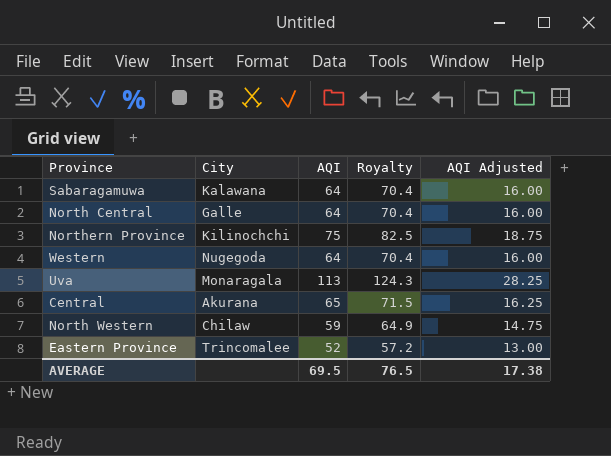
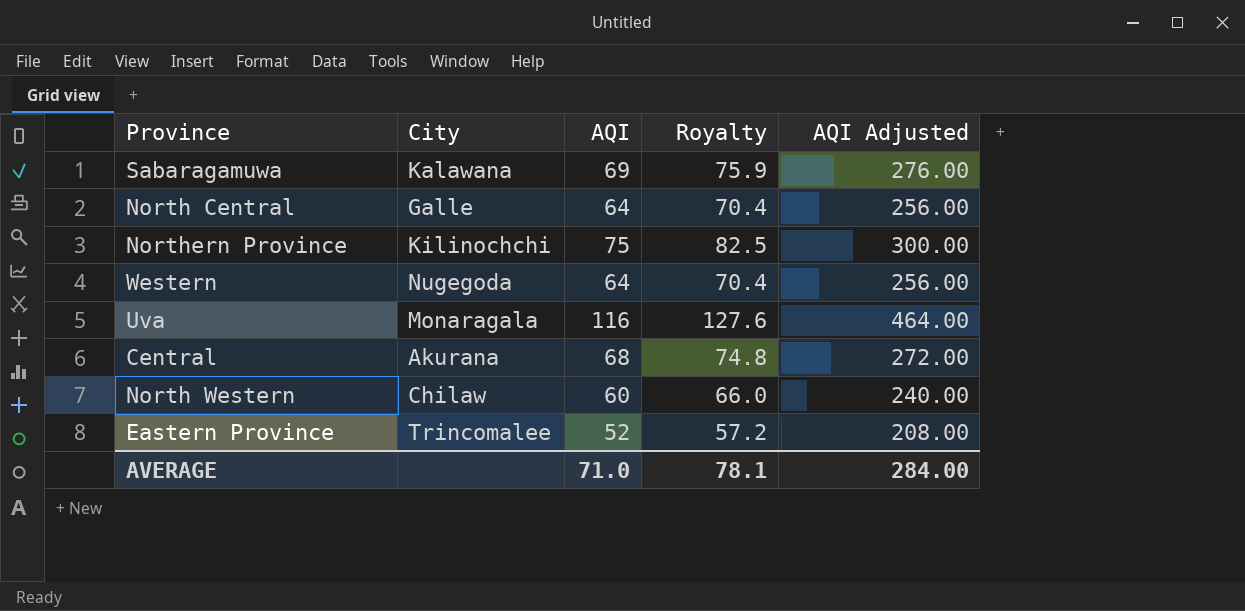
column AQI Adjusted | formula: [AQI] * 0.25 -> [AQI] * 4
Sabaragamuwa | AQI: 64 -> 69
Sabaragamuwa | Royalty: 70.4 -> 75.9
Uva | AQI: 113 -> 116
Uva | Royalty: 124.3 -> 127.6
Central | AQI: 65 -> 68
Central | Royalty: 71.5 -> 74.8
North Western | AQI: 59 -> 60
North Western | Royalty: 64.9 -> 66.0
AVERAGE | AQI: 69.5 -> 71.0
AVERAGE | Royalty: 76.5 -> 78.1
AVERAGE | AQI Adjusted: 17.38 -> 284.00

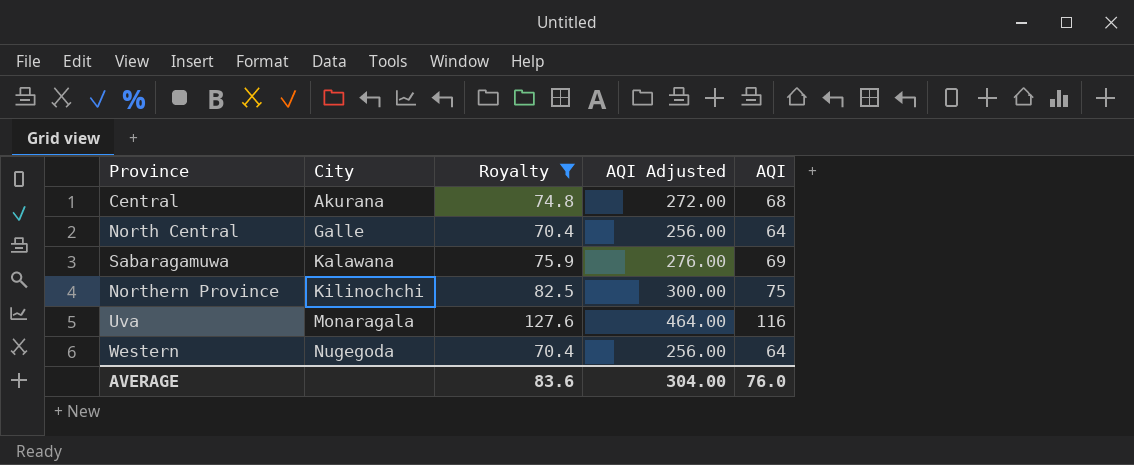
filter: none -> Royalty >= 70.4
row order: none -> City ascending
column AQI | position: 3 -> 5
AVERAGE | Royalty: 78.1 -> 83.6
AVERAGE | AQI Adjusted: 284.00 -> 304.00
AVERAGE | AQI: 71.0 -> 76.0

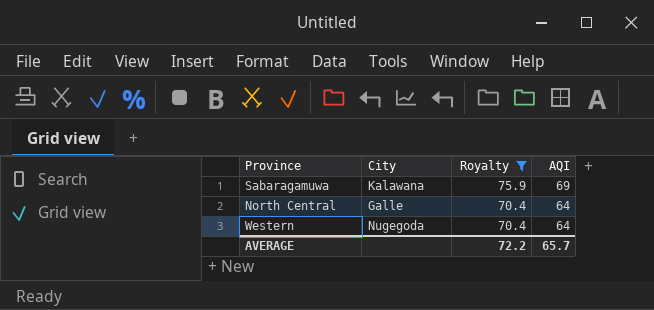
row order: City ascending -> Royalty descending
column AQI Adjusted | formula: [AQI] * 4 -> none
row Central: Akurana | 74.8 | 272.00 | 68 -> none
row Northern Province: Kilinochchi | 82.5 | 300.00 | 75 -> none
row Uva: Monaragala | 127.6 | 464.00 | 116 -> none
AVERAGE | Royalty: 83.6 -> 72.2
AVERAGE | AQI: 76.0 -> 65.7

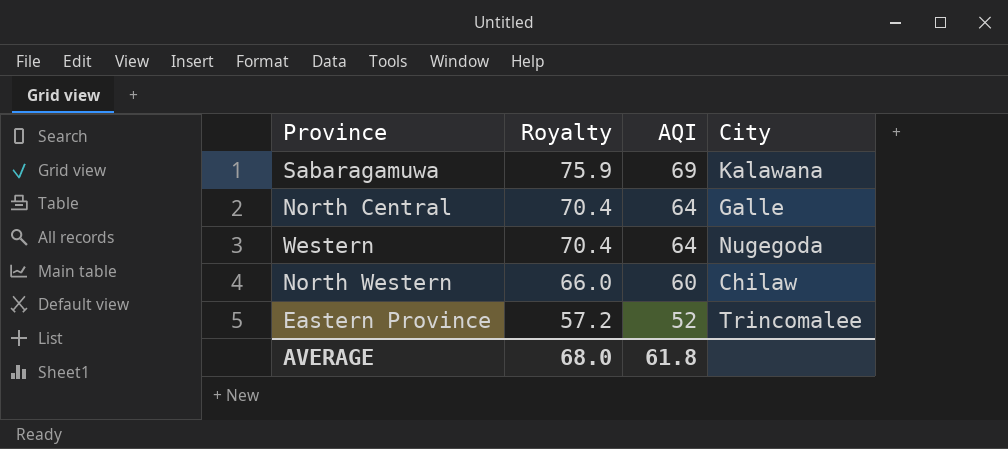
filter: Royalty >= 70.4 -> none
column City | position: 2 -> 4
AVERAGE | Royalty: 72.2 -> 68.0
AVERAGE | AQI: 65.7 -> 61.8

